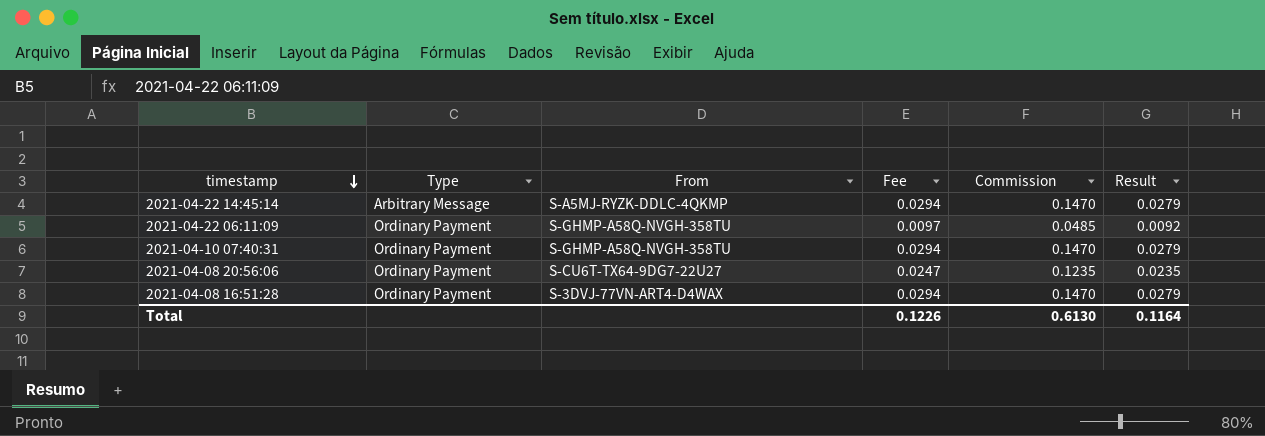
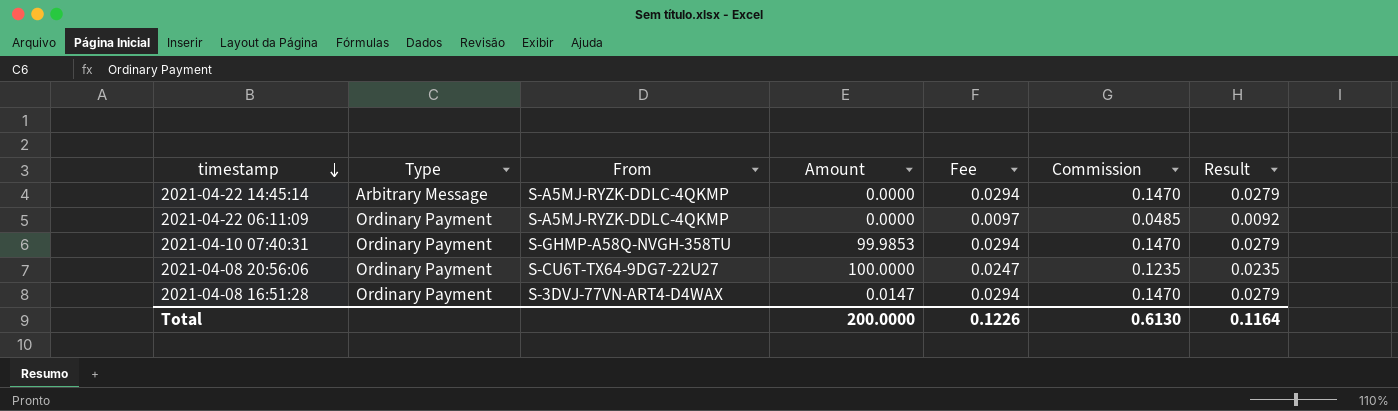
column Amount | position: none -> 4
2021-04-22 06:11:09 | From: S-GHMP-A58Q-NVGH-358TU -> S-A5MJ-RYZK-DDLC-4QKMP

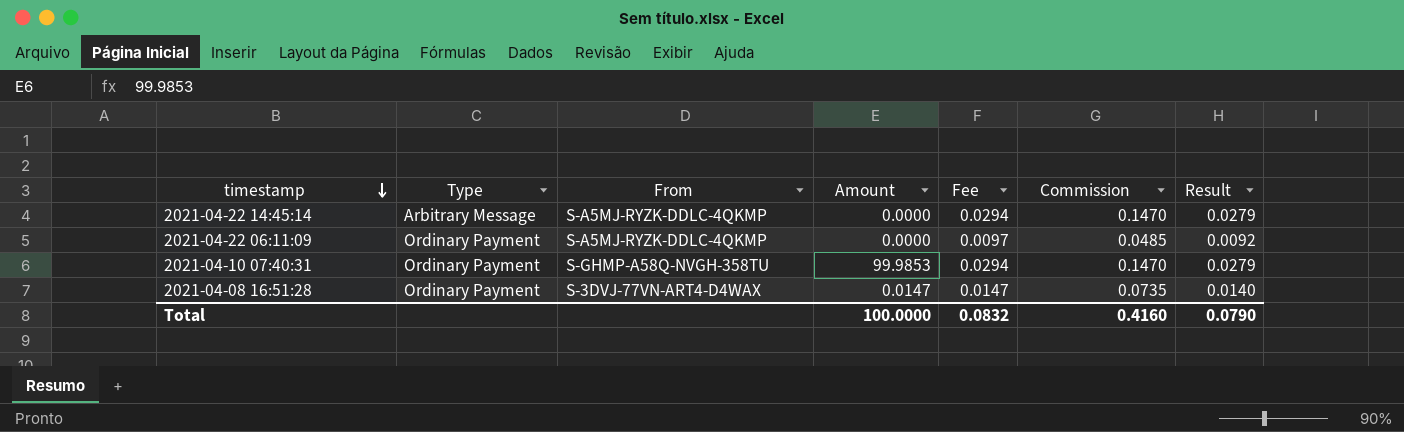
row 2021-04-08 20:56:06: Ordinary Payment | S-CU6T-TX64-9DG7-22U27 | 100.0000 | 0.0247 | 0.1235 | 0.0235 -> none
2021-04-08 16:51:28 | Fee: 0.0294 -> 0.0147
2021-04-08 16:51:28 | Commission: 0.1470 -> 0.0735
2021-04-08 16:51:28 | Result: 0.0279 -> 0.0140
Total | Amount: 200.0000 -> 100.0000
Total | Fee: 0.1226 -> 0.0832
Total | Commission: 0.6130 -> 0.4160
Total | Result: 0.1164 -> 0.0790

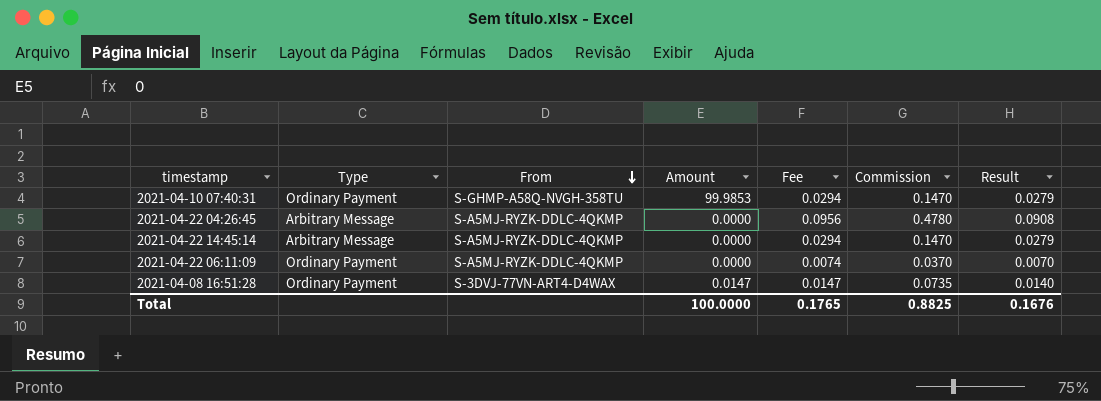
row order: timestamp descending -> From descending
row 2021-04-22 04:26:45: none -> Arbitrary Message | S-A5MJ-RYZK-DDLC-4QKMP | 0.0000 | 0.0956 | 0.4780 | 0.0908
2021-04-22 06:11:09 | Fee: 0.0097 -> 0.0074
2021-04-22 06:11:09 | Commission: 0.0485 -> 0.0370
2021-04-22 06:11:09 | Result: 0.0092 -> 0.0070
Total | Fee: 0.0832 -> 0.1765
Total | Commission: 0.4160 -> 0.8825
Total | Result: 0.0790 -> 0.1676

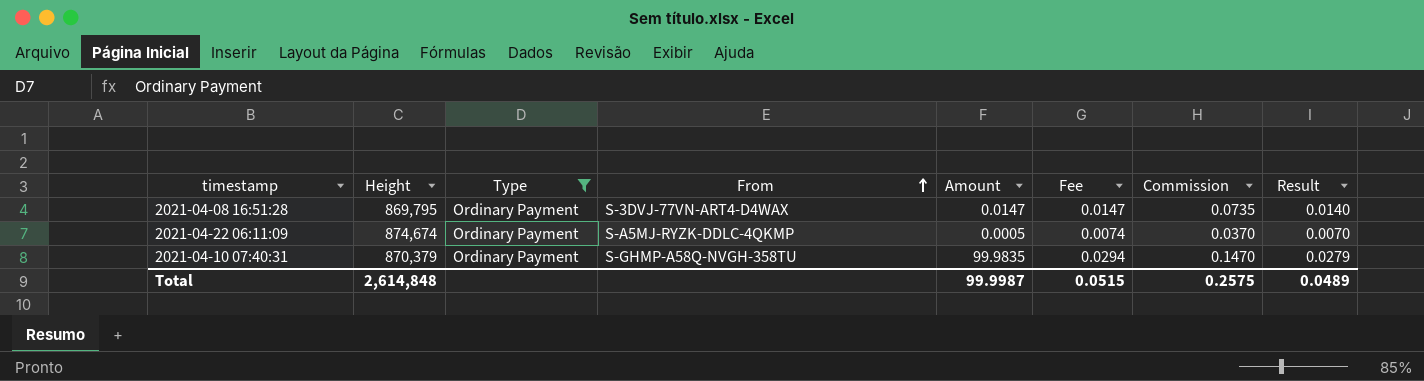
filter: none -> Type = Ordinary Payment
row order: From descending -> From ascending
column Height | position: none -> 2
2021-04-22 06:11:09 | Amount: 0.0000 -> 0.0005
2021-04-10 07:40:31 | Amount: 99.9853 -> 99.9835
Total | Amount: 100.0000 -> 99.9987
Total | Fee: 0.1765 -> 0.0515
Total | Commission: 0.8825 -> 0.2575
Total | Result: 0.1676 -> 0.0489

